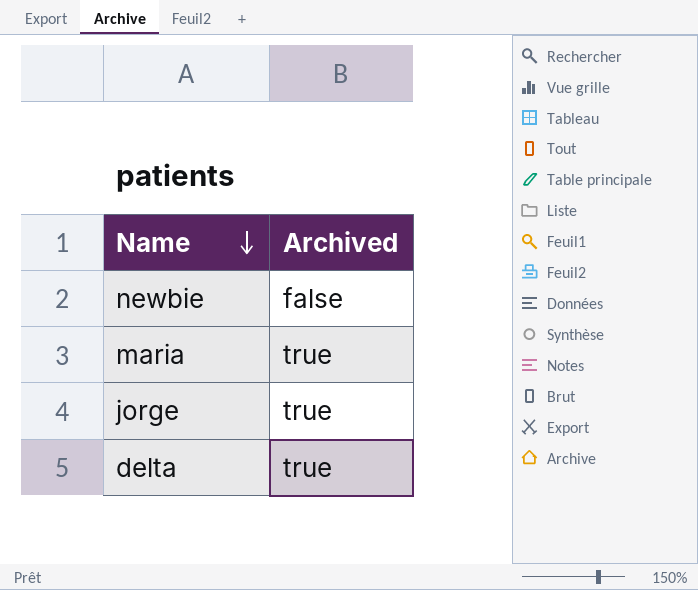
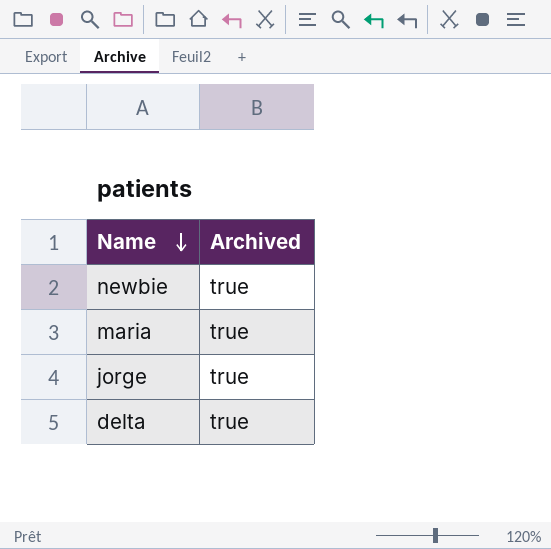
newbie | Archived: false -> true

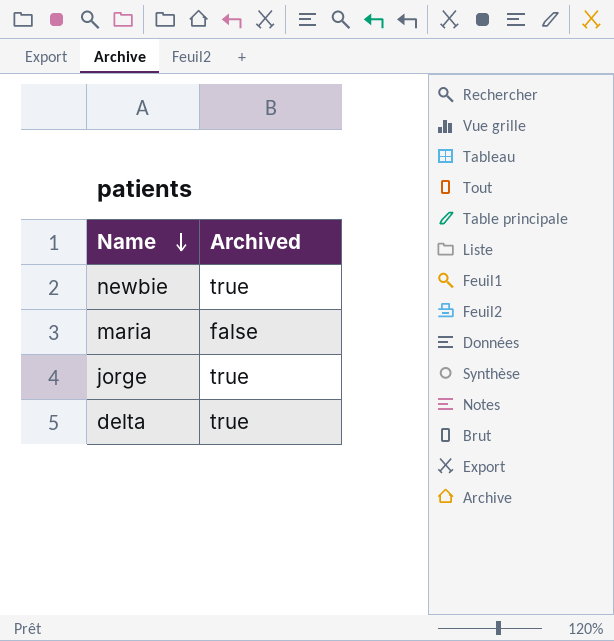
maria | Archived: true -> false

